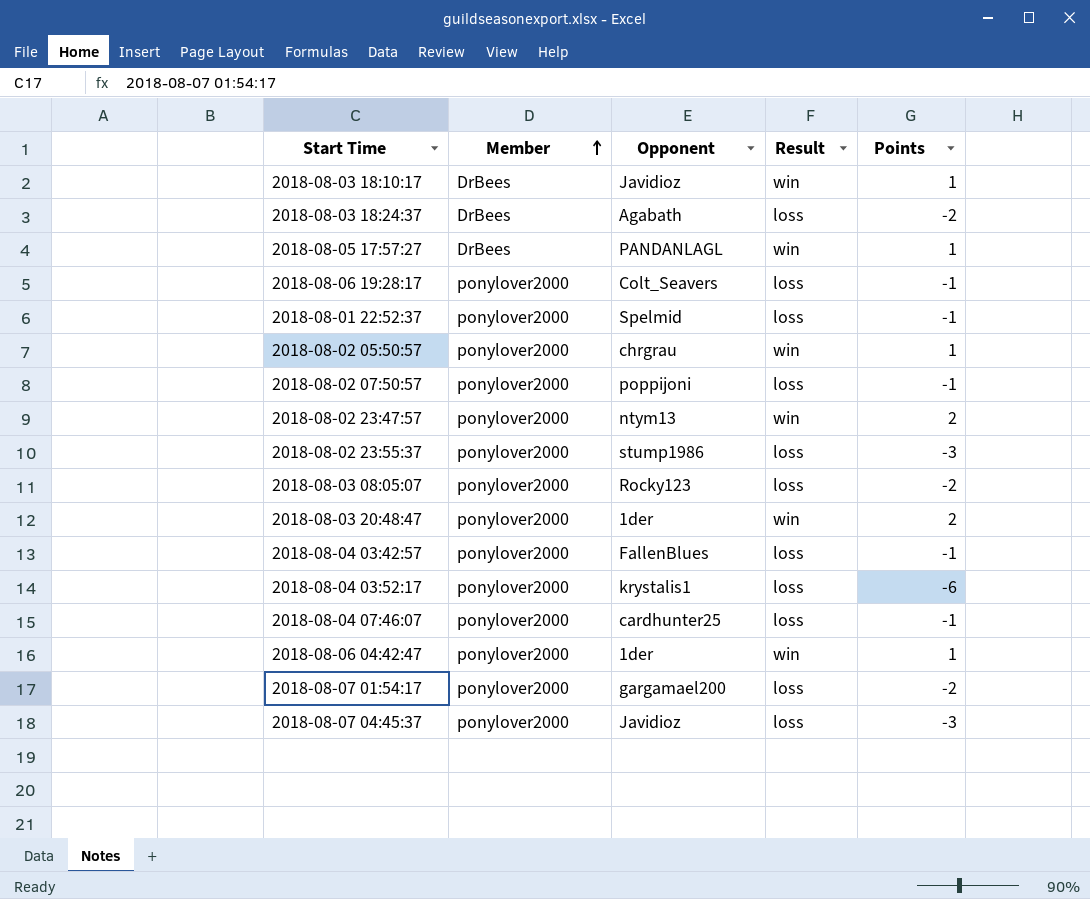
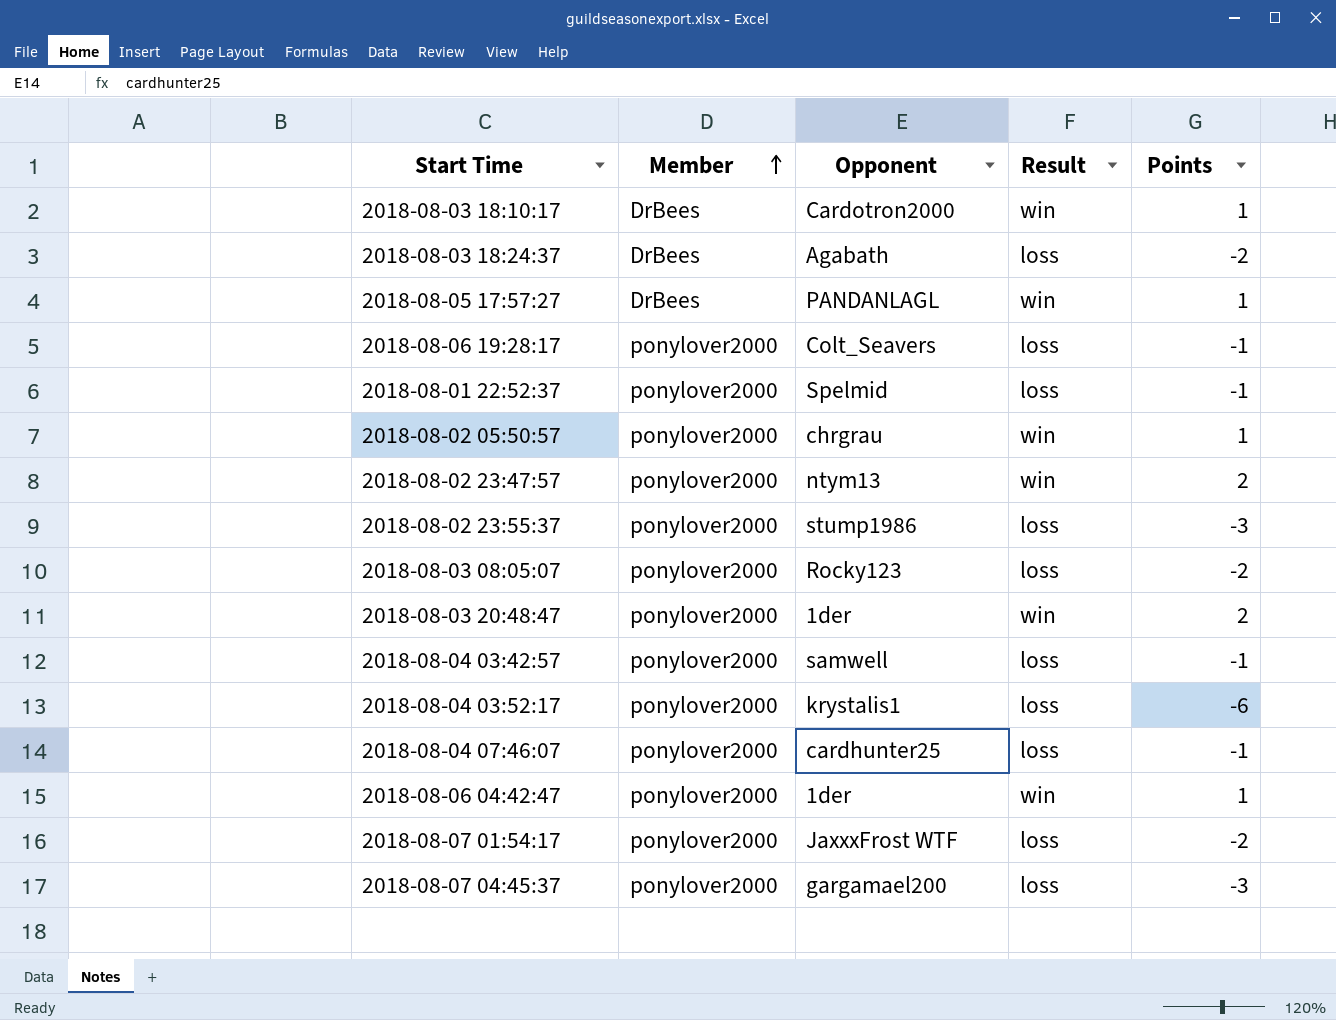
row 2018-08-02 07:50:57: ponylover2000 | poppijoni | loss | -1 -> none
2018-08-03 18:10:17 | Opponent: Javidioz -> Cardotron2000
2018-08-04 03:42:57 | Opponent: FallenBlues -> samwell
2018-08-07 01:54:17 | Opponent: gargamael200 -> JaxxxFrost WTF
2018-08-07 04:45:37 | Opponent: Javidioz -> gargamael200

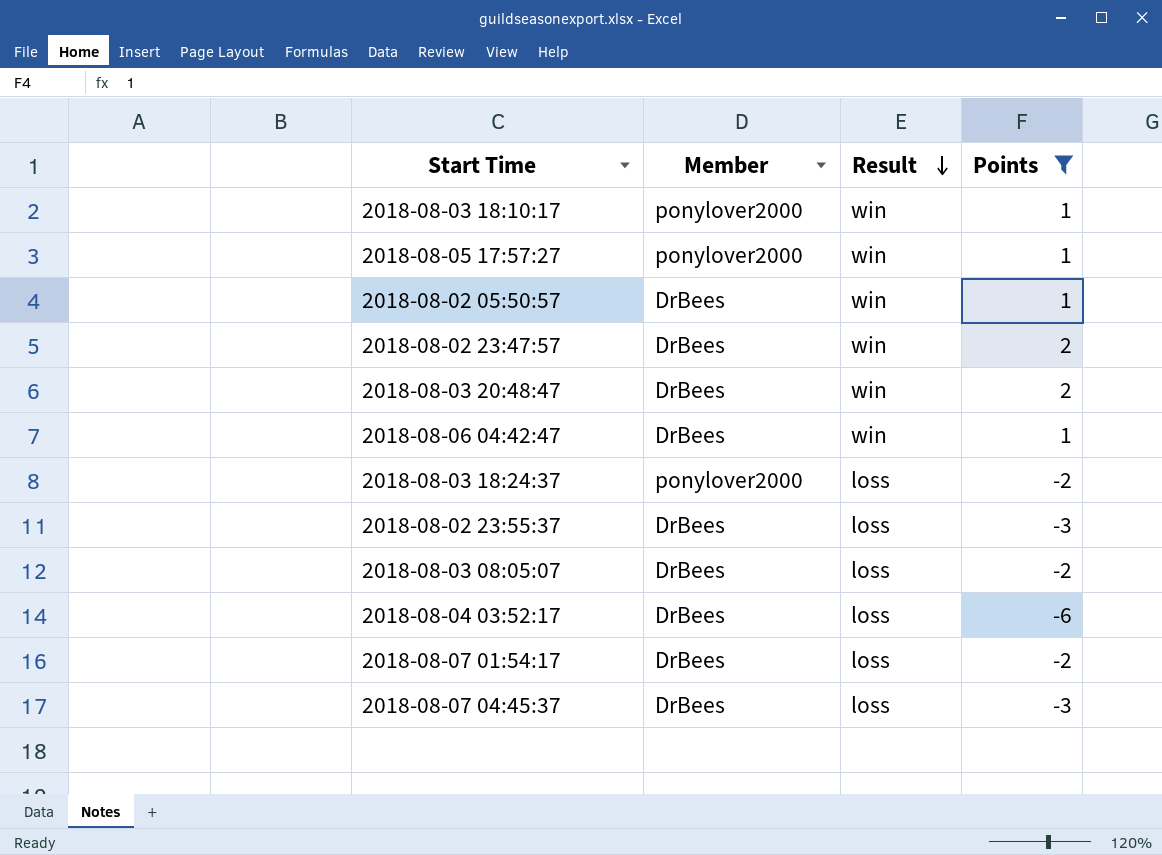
filter: none -> Points != -1
row order: Member ascending -> Result descending
column Opponent | position: 3 -> none
2018-08-03 18:10:17 | Member: DrBees -> ponylover2000
2018-08-05 17:57:27 | Member: DrBees -> ponylover2000
2018-08-02 05:50:57 | Member: ponylover2000 -> DrBees
2018-08-02 23:47:57 | Member: ponylover2000 -> DrBees
2018-08-03 20:48:47 | Member: ponylover2000 -> DrBees
2018-08-06 04:42:47 | Member: ponylover2000 -> DrBees
2018-08-03 18:24:37 | Member: DrBees -> ponylover2000
2018-08-02 23:55:37 | Member: ponylover2000 -> DrBees
2018-08-03 08:05:07 | Member: ponylover2000 -> DrBees
2018-08-04 03:52:17 | Member: ponylover2000 -> DrBees
2018-08-07 01:54:17 | Member: ponylover2000 -> DrBees
2018-08-07 04:45:37 | Member: ponylover2000 -> DrBees

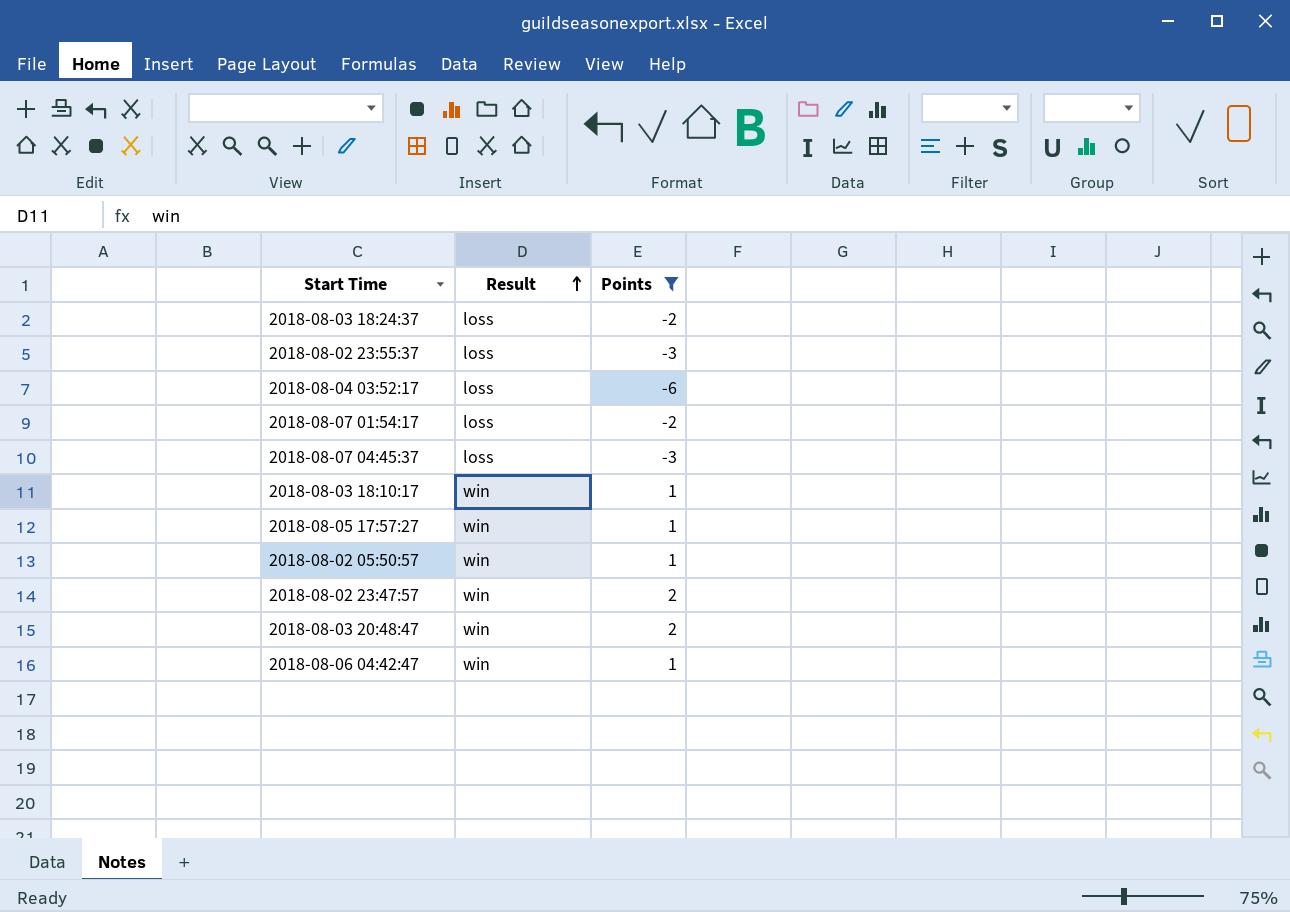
row order: Result descending -> Result ascending
column Member | position: 2 -> none
row 2018-08-03 08:05:07: DrBees | loss | -2 -> none

